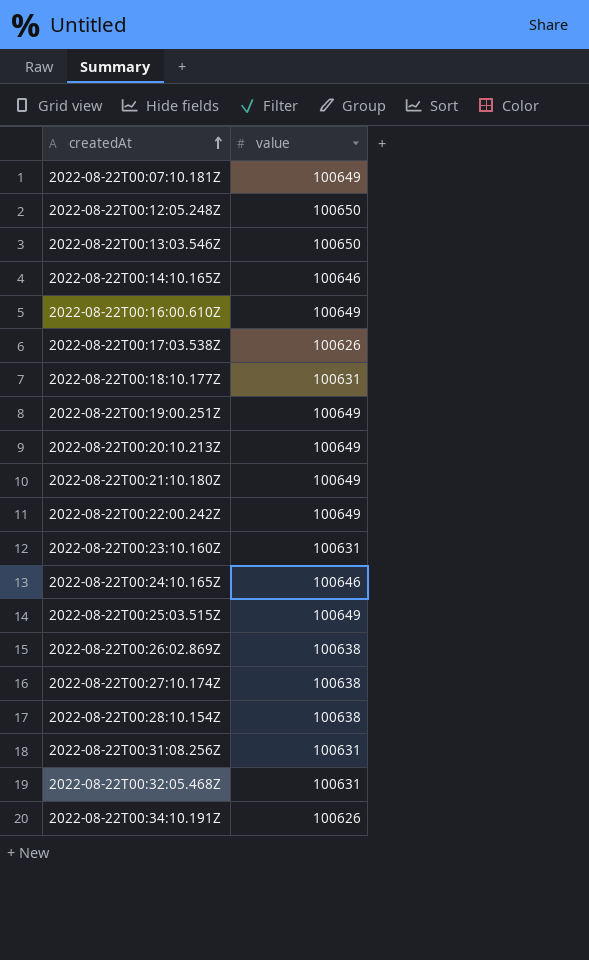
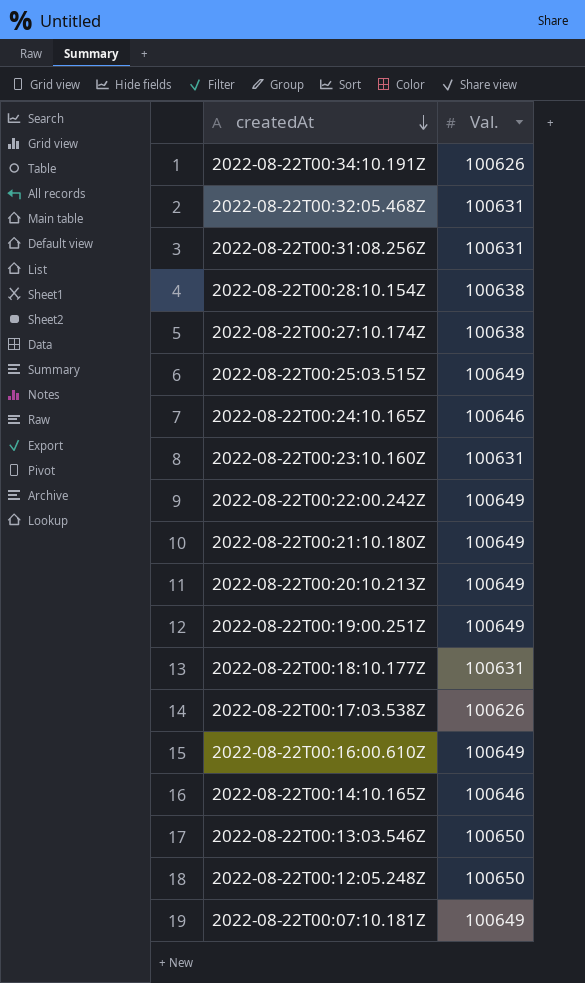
row order: createdAt ascending -> createdAt descending
column name: value -> Val.
row 2022-08-22T00:26:02.869Z: 100638 -> none

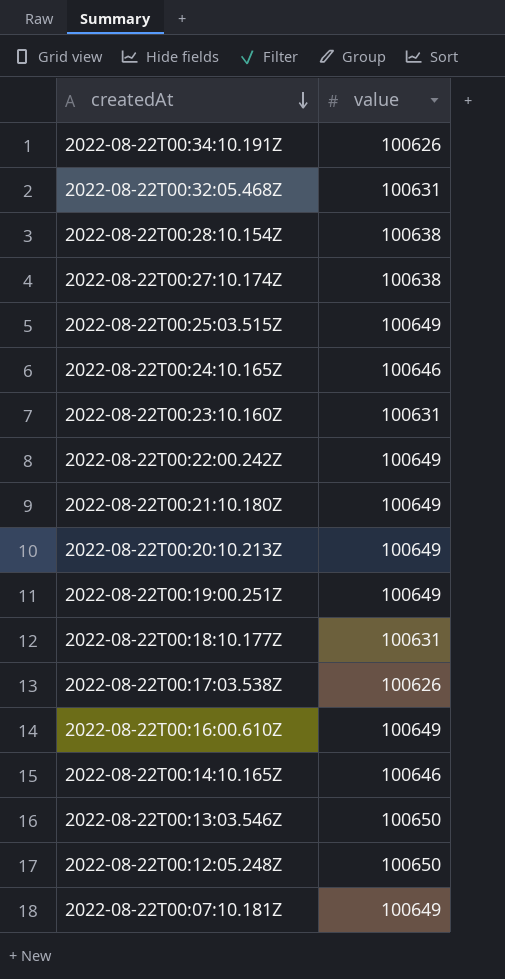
column name: Val. -> value
row 2022-08-22T00:31:08.256Z: 100631 -> none

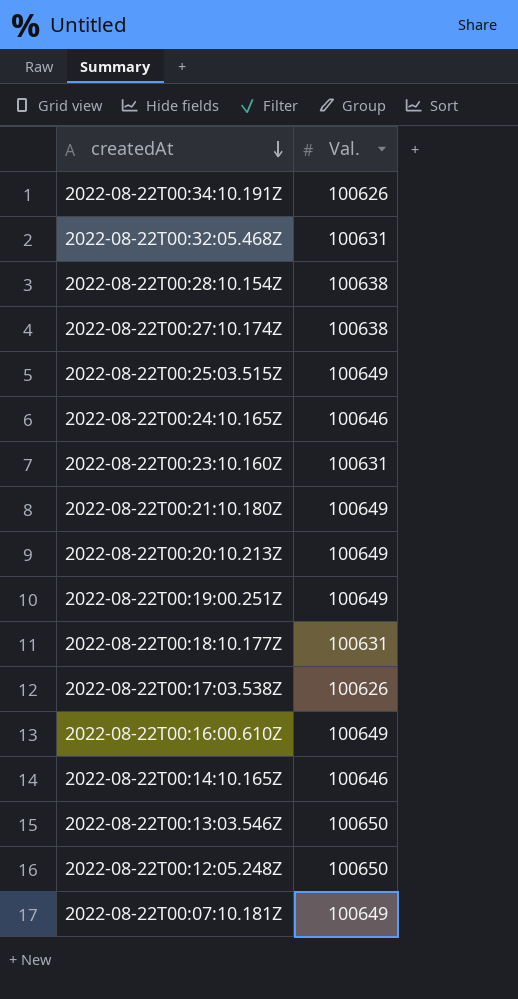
column name: value -> Val.
row 2022-08-22T00:22:00.242Z: 100649 -> none

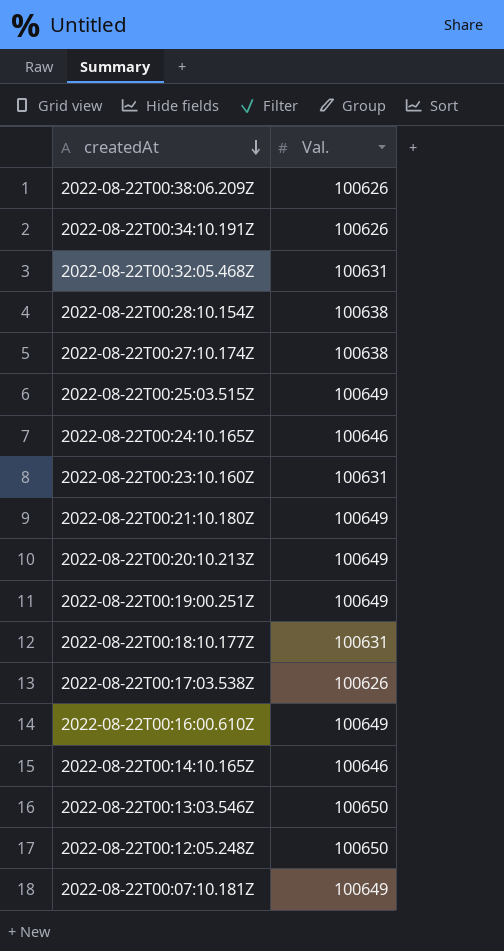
row 2022-08-22T00:38:06.209Z: none -> 100626

